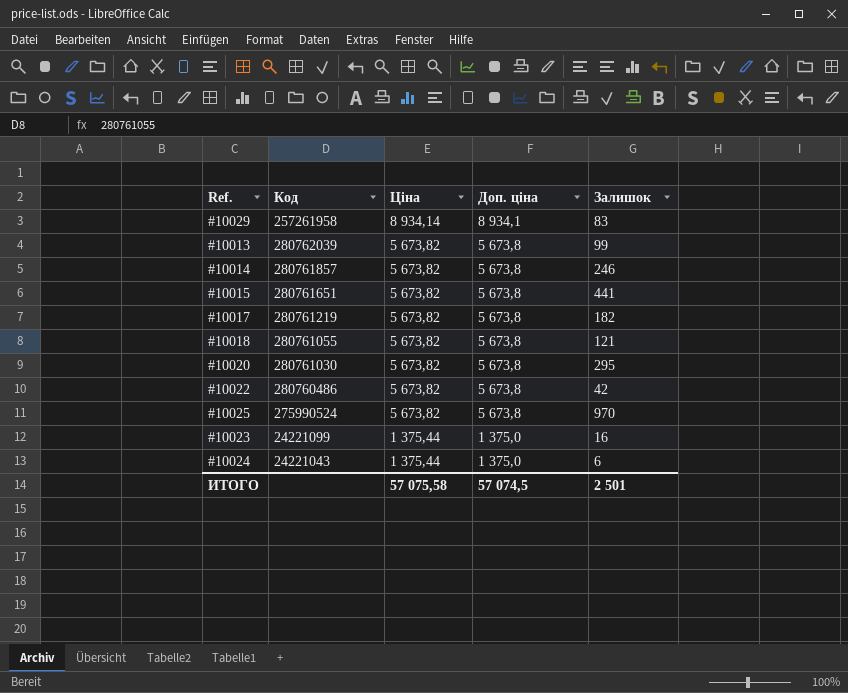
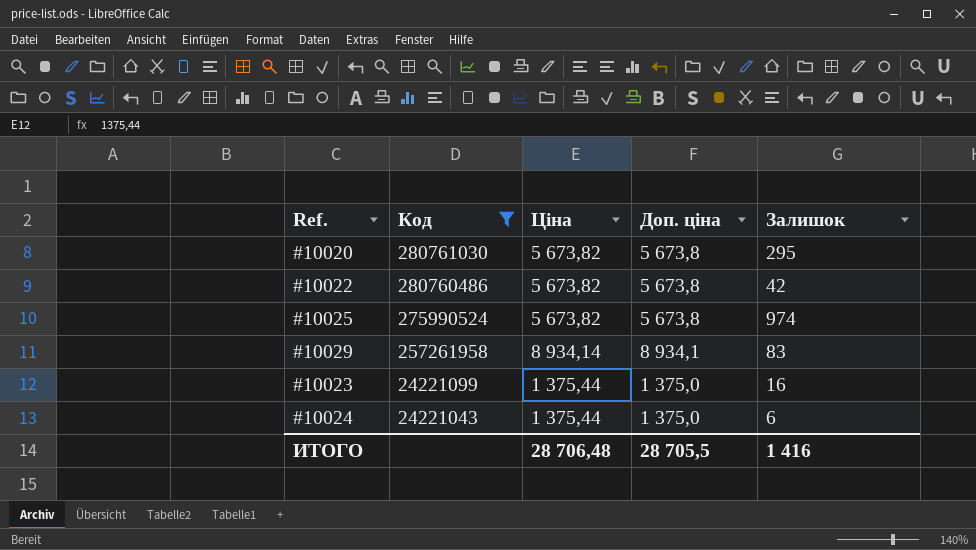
filter: none -> Код <= 280761030
row order: Ціна descending -> Код descending
#10025 | Залишок: 970 -> 974
ИТОГО | Ціна: 57 075,58 -> 28 706,48
ИТОГО | Доп. ціна: 57 074,5 -> 28 705,5
ИТОГО | Залишок: 2 501 -> 1 416

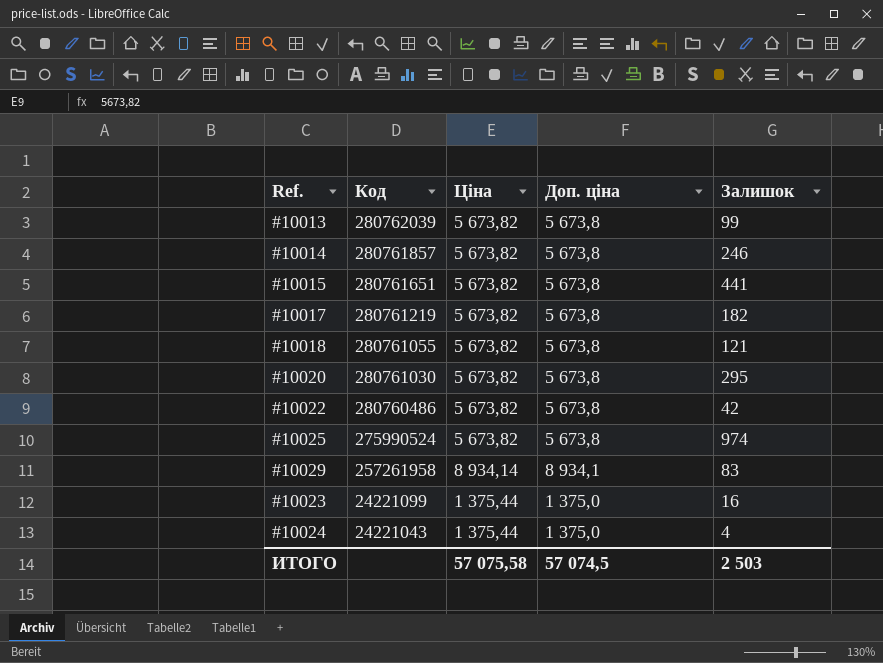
filter: Код <= 280761030 -> none
#10024 | Залишок: 6 -> 4
ИТОГО | Ціна: 28 706,48 -> 57 075,58
ИТОГО | Доп. ціна: 28 705,5 -> 57 074,5
ИТОГО | Залишок: 1 416 -> 2 503

